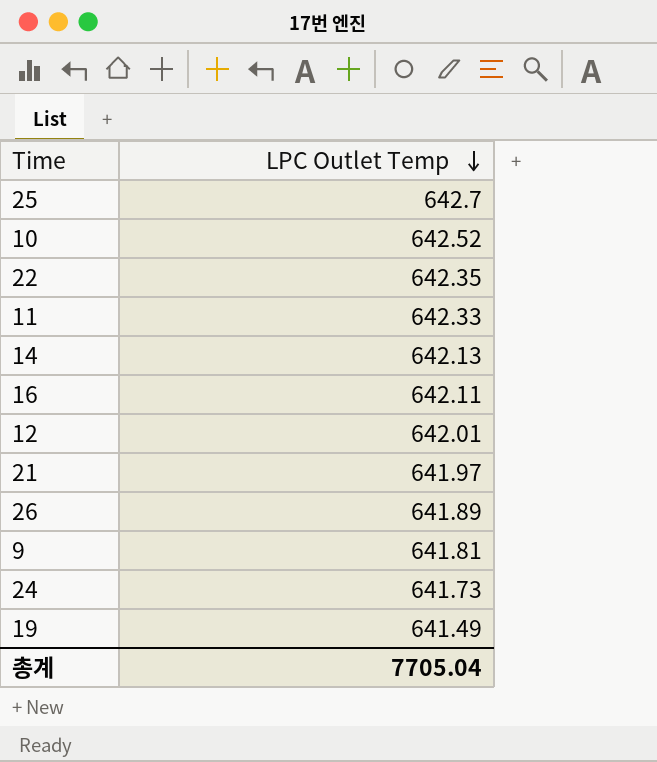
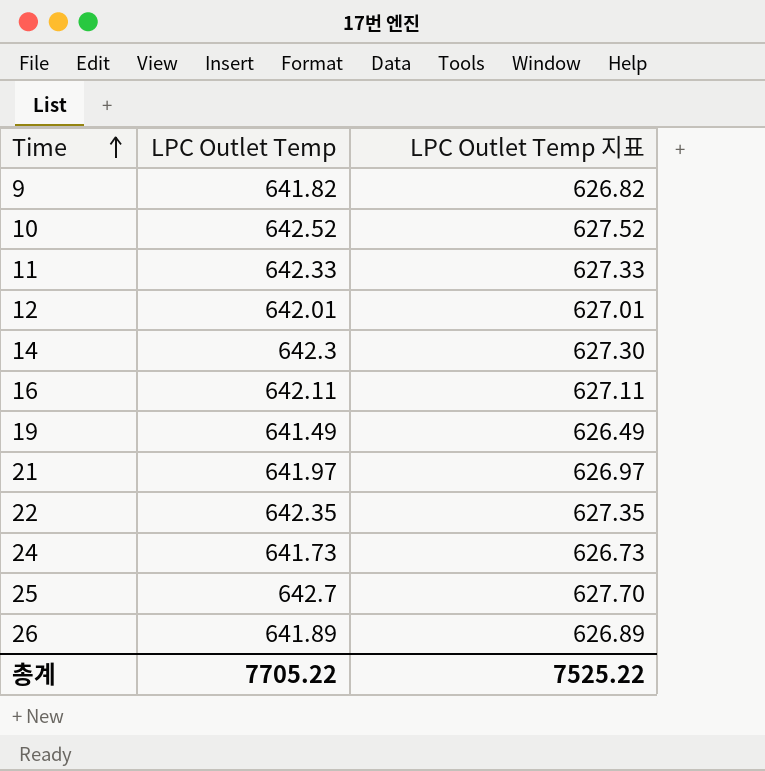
row order: LPC Outlet Temp descending -> Time ascending
column LPC Outlet Temp 지표 | formula: none -> [LPC Outlet Temp] - 15
9 | LPC Outlet Temp: 641.81 -> 641.82
14 | LPC Outlet Temp: 642.13 -> 642.3
총계 | LPC Outlet Temp: 7705.04 -> 7705.22

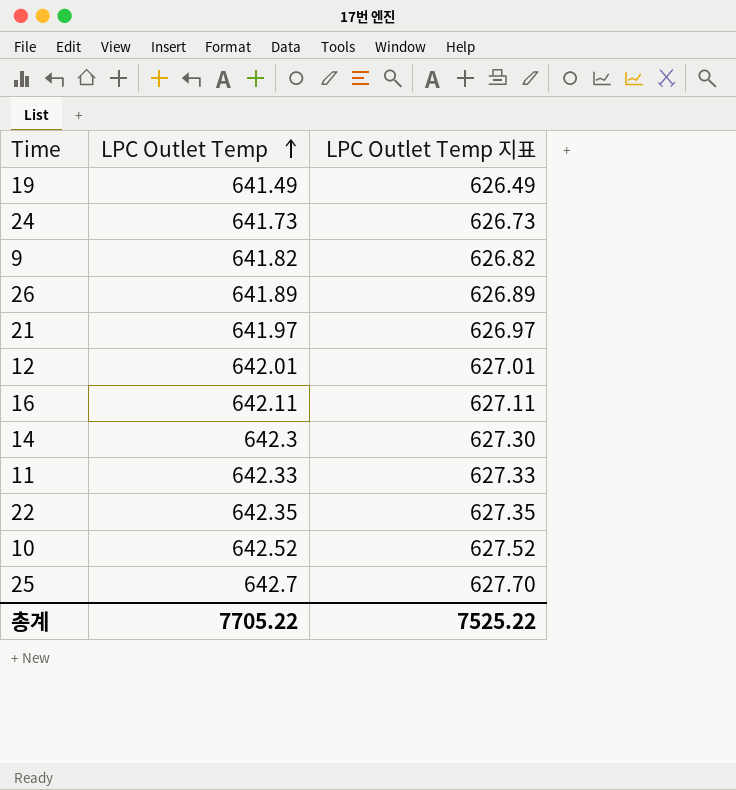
row order: Time ascending -> LPC Outlet Temp ascending

